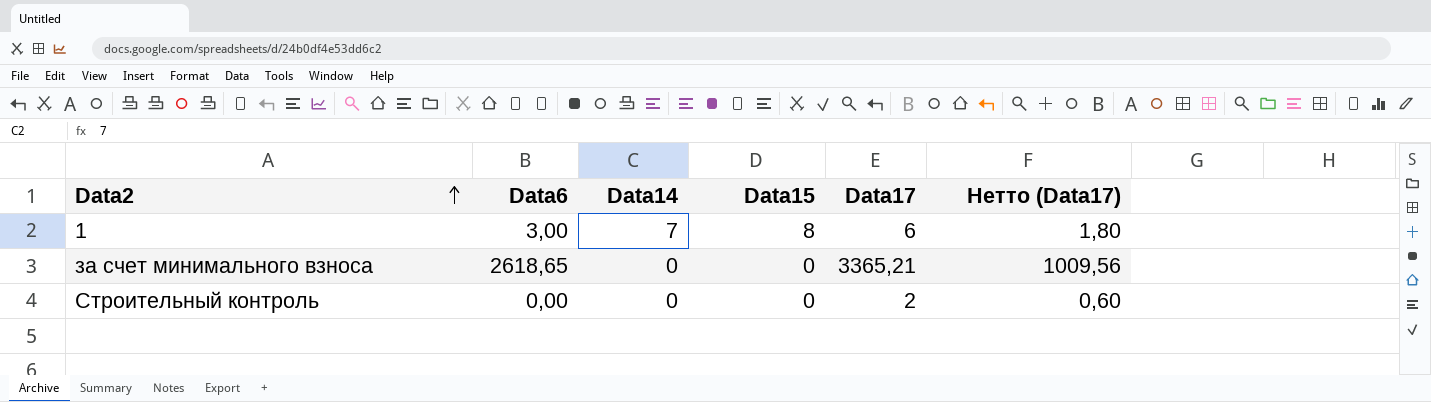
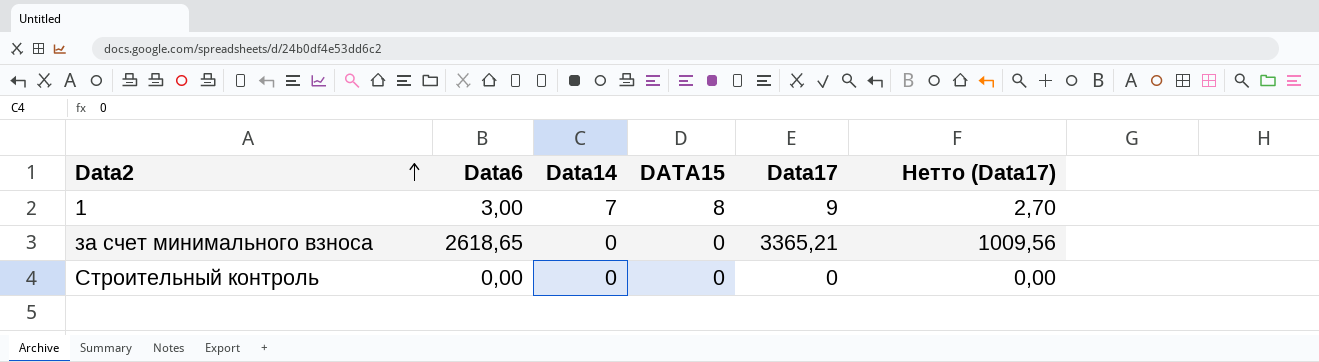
column name: Data15 -> DATA15
1 | Data17: 6 -> 9
1 | Нетто (Data17): 1,80 -> 2,70
Строительный контроль | Data17: 2 -> 0
Строительный контроль | Нетто (Data17): 0,60 -> 0,00

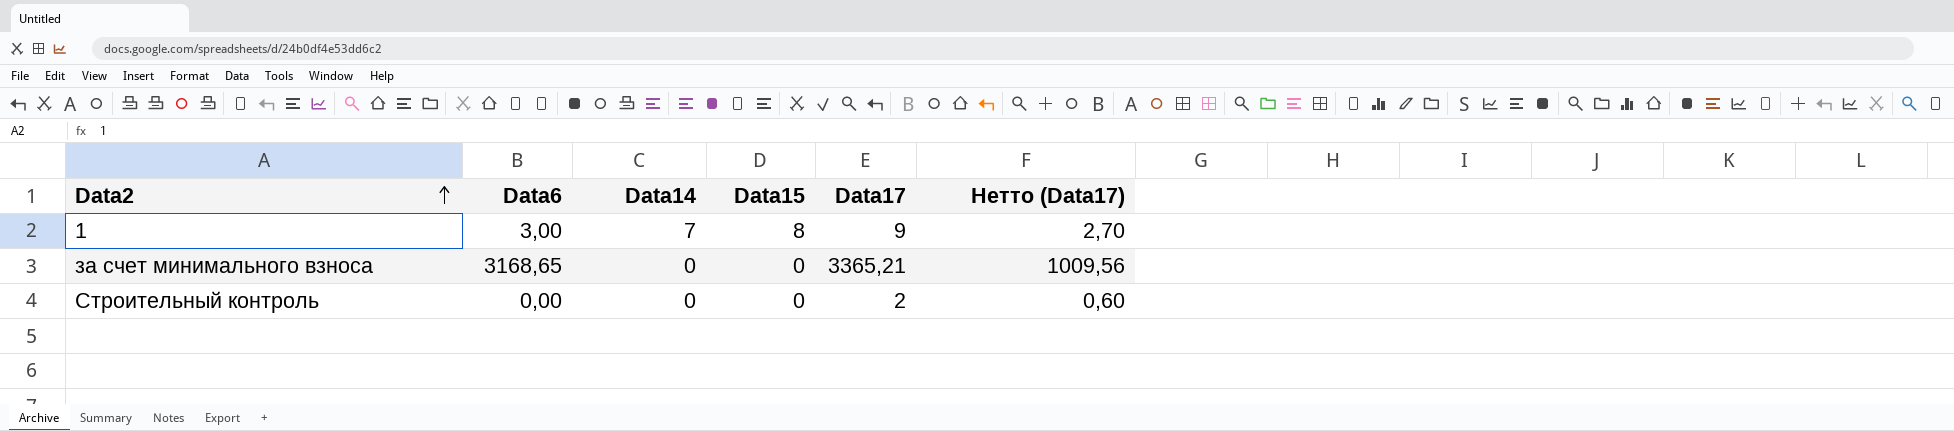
column name: DATA15 -> Data15
за счет минимального взноса | Data6: 2618,65 -> 3168,65
Строительный контроль | Data17: 0 -> 2
Строительный контроль | Нетто (Data17): 0,00 -> 0,60

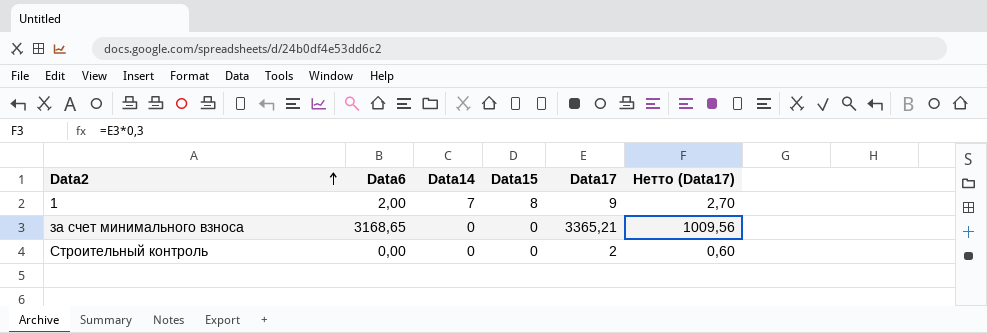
1 | Data6: 3,00 -> 2,00

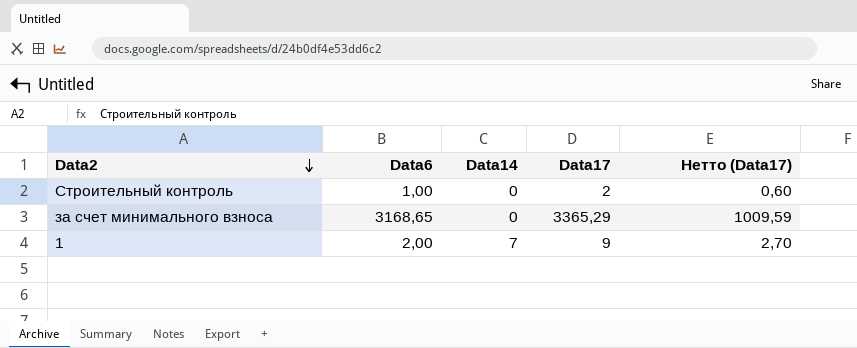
row order: Data2 ascending -> Data2 descending
column Data15 | position: 4 -> none
Строительный контроль | Data6: 0,00 -> 1,00
за счет минимального взноса | Data17: 3365,21 -> 3365,29
за счет минимального взноса | Нетто (Data17): 1009,56 -> 1009,59

